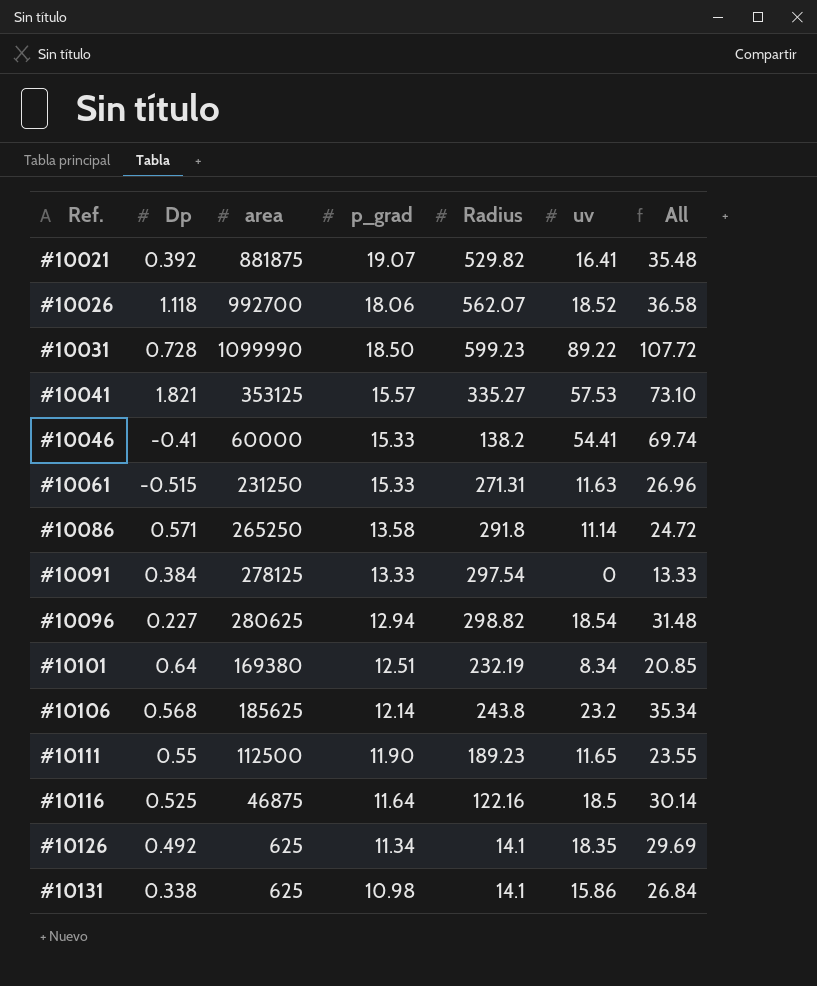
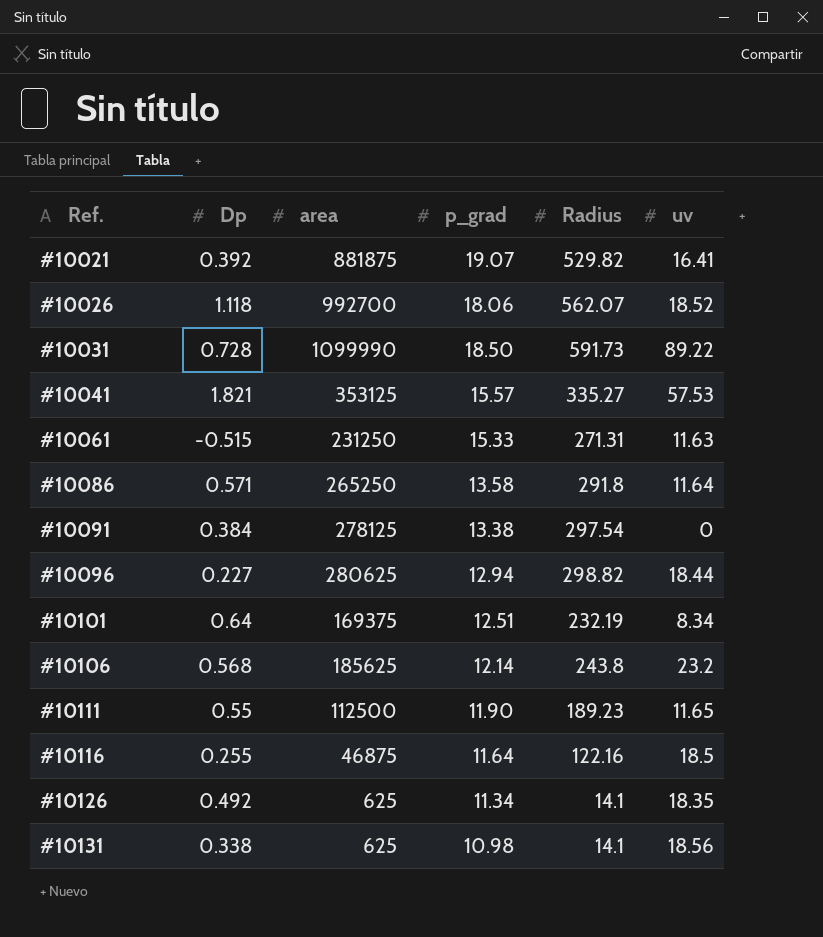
column All | formula: [p_grad] + [uv] -> none
row #10046: -0.41 | 60000 | 15.33 | 138.2 | 54.41 | 69.74 -> none
#10031 | Radius: 599.23 -> 591.73
#10086 | uv: 11.14 -> 11.64
#10091 | p_grad: 13.33 -> 13.38
#10096 | uv: 18.54 -> 18.44
#10101 | area: 169380 -> 169375
#10116 | Dp: 0.525 -> 0.255
#10131 | uv: 15.86 -> 18.56

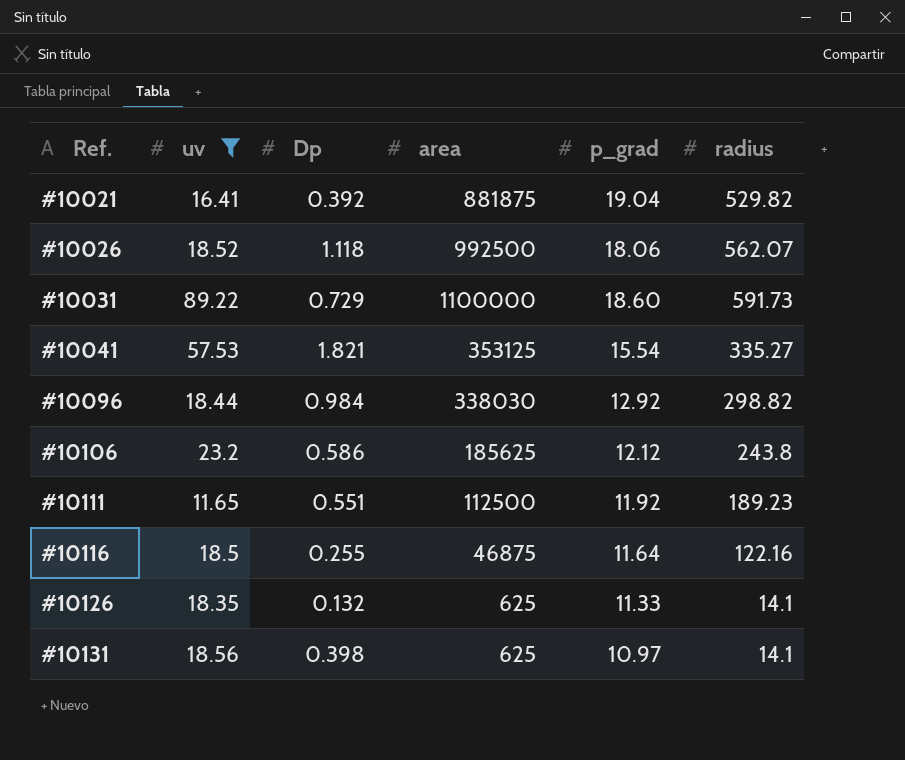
filter: none -> uv >= 11.65
column uv | position: 6 -> 2
column name: Radius -> radius
#10021 | p_grad: 19.07 -> 19.04
#10026 | area: 992700 -> 992500
#10031 | Dp: 0.728 -> 0.729
#10031 | area: 1099990 -> 1100000
#10031 | p_grad: 18.50 -> 18.60
#10041 | p_grad: 15.57 -> 15.54
#10096 | Dp: 0.227 -> 0.984
#10096 | area: 280625 -> 338030
#10096 | p_grad: 12.94 -> 12.92
#10106 | Dp: 0.568 -> 0.586
#10106 | p_grad: 12.14 -> 12.12
#10111 | Dp: 0.55 -> 0.551
#10111 | p_grad: 11.90 -> 11.92
#10126 | Dp: 0.492 -> 0.132
#10126 | p_grad: 11.34 -> 11.33
#10131 | Dp: 0.338 -> 0.398
#10131 | p_grad: 10.98 -> 10.97

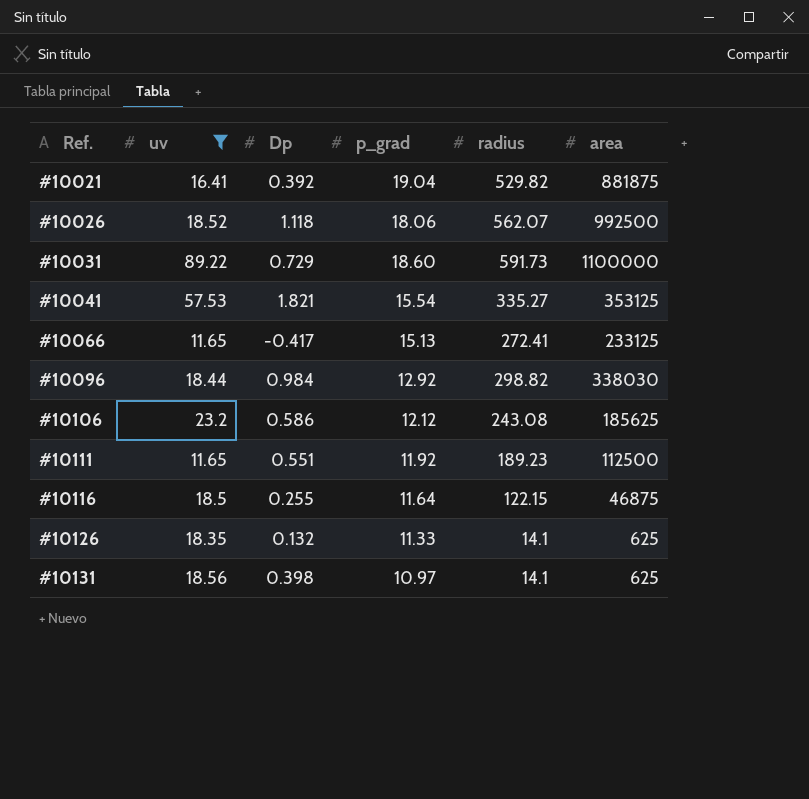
column area | position: 4 -> 6
row #10066: none -> 11.65 | -0.417 | 15.13 | 272.41 | 233125
#10106 | radius: 243.8 -> 243.08
#10116 | radius: 122.16 -> 122.15

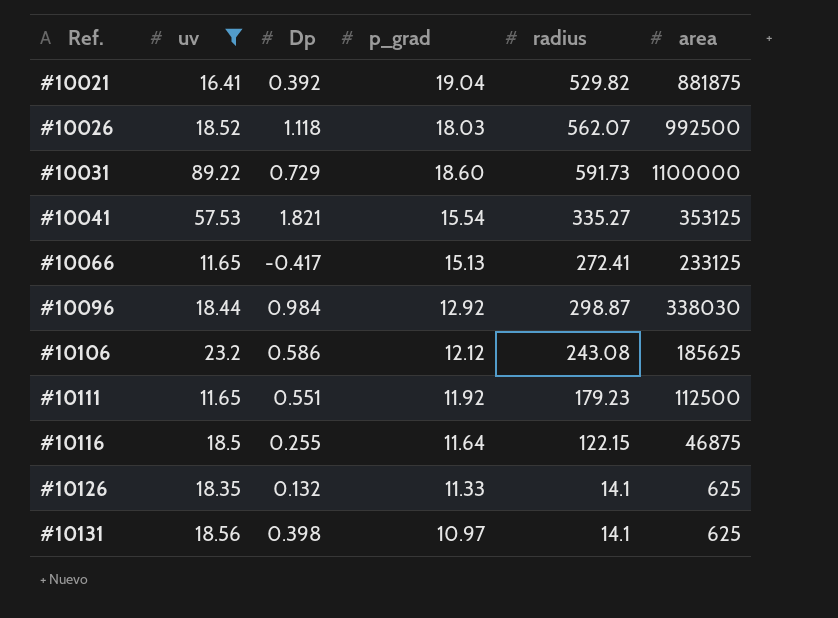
#10026 | p_grad: 18.06 -> 18.03
#10096 | radius: 298.82 -> 298.87
#10111 | radius: 189.23 -> 179.23

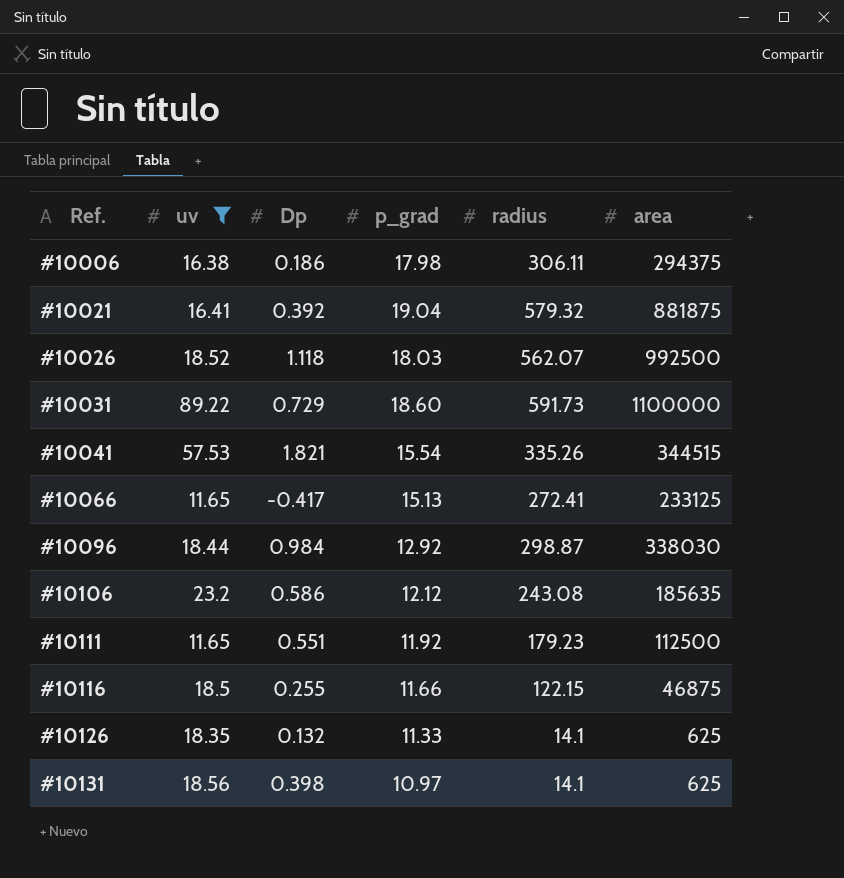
row #10006: none -> 16.38 | 0.186 | 17.98 | 306.11 | 294375
#10021 | radius: 529.82 -> 579.32
#10041 | radius: 335.27 -> 335.26
#10041 | area: 353125 -> 344515
#10106 | area: 185625 -> 185635
#10116 | p_grad: 11.64 -> 11.66

